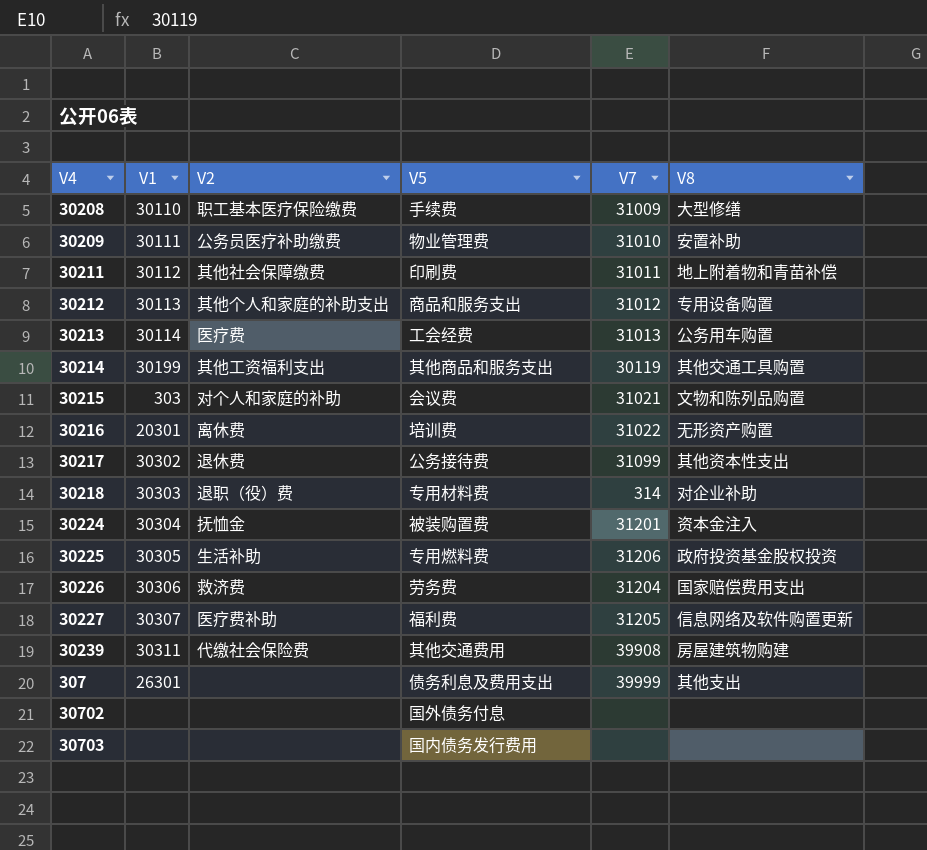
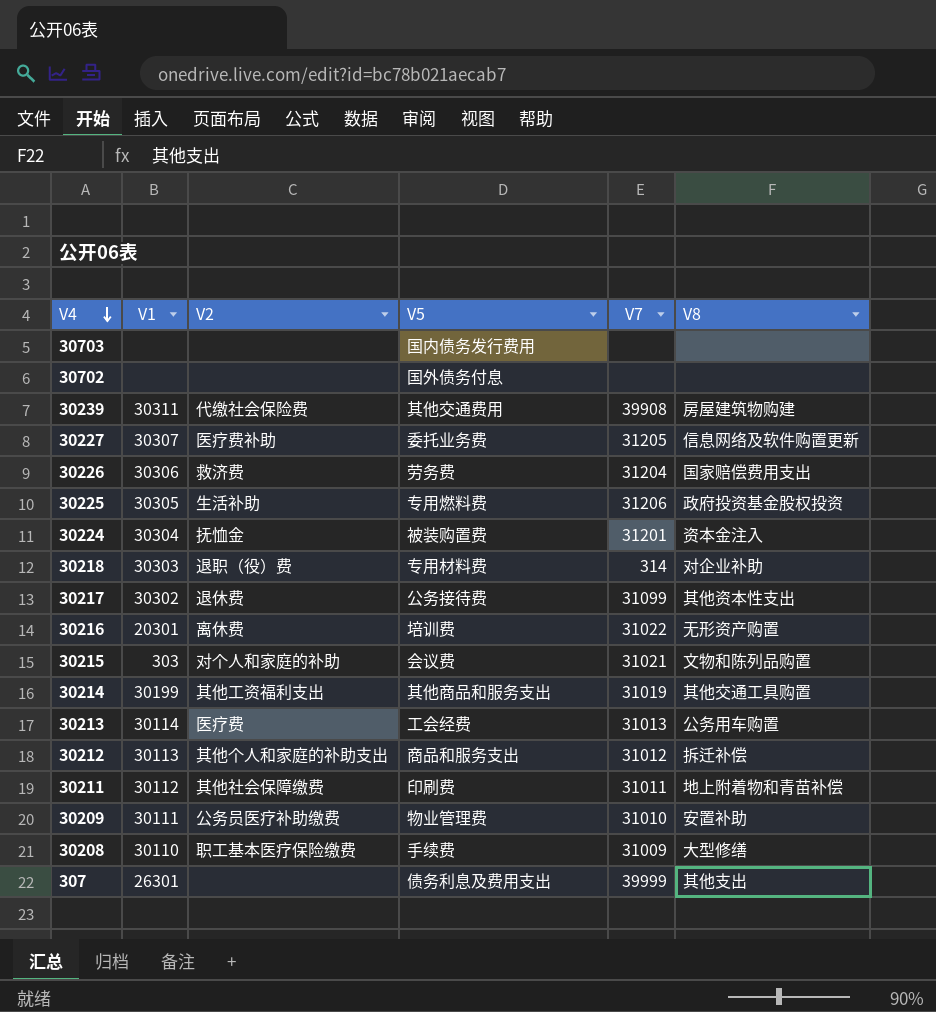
row order: none -> V4 descending
30227 | V5: 福利费 -> 委托业务费
30214 | V7: 30119 -> 31019
30212 | V8: 专用设备购置 -> 拆迁补偿

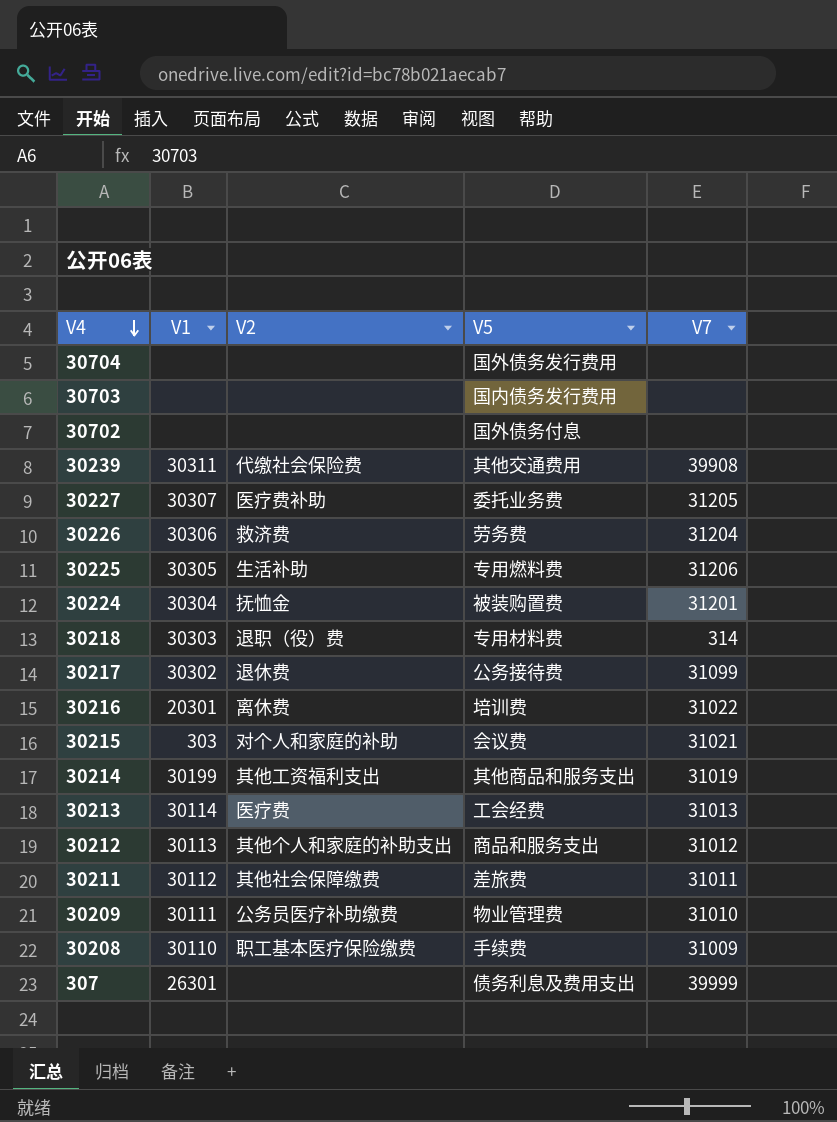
column V8 | position: 6 -> none
row 30704: none -> none | none | 国外债务发行费用 | none
30211 | V5: 印刷费 -> 差旅费

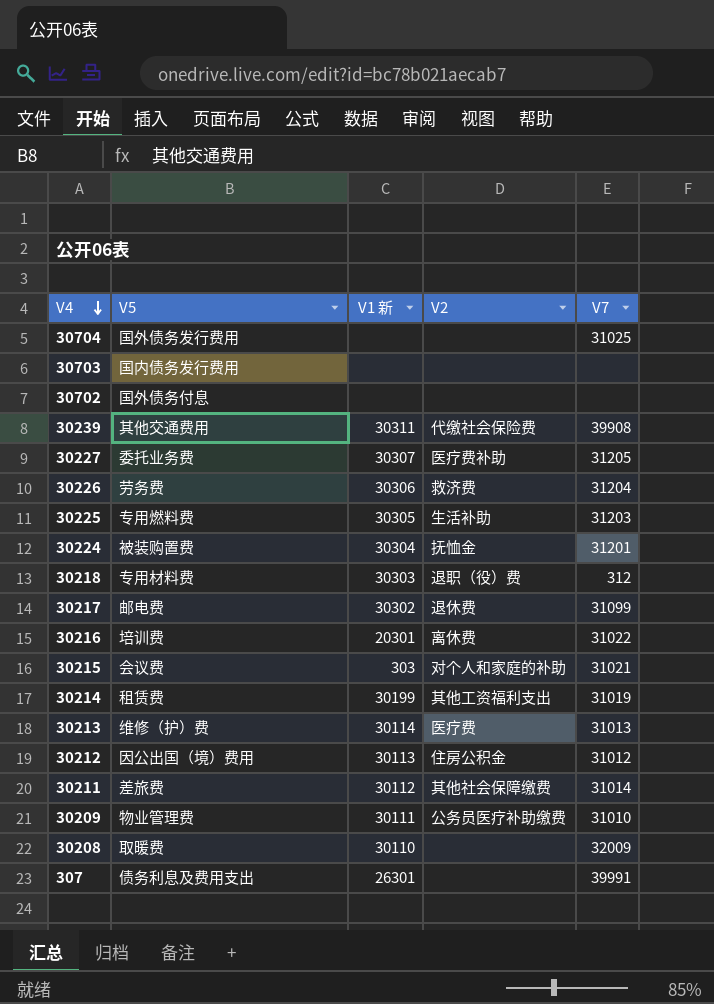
column V5 | position: 4 -> 2
column name: V1 -> V1 新
30704 | V7: none -> 31025
30225 | V7: 31206 -> 31203
30218 | V7: 314 -> 312
30217 | V5: 公务接待费 -> 邮电费
30214 | V5: 其他商品和服务支出 -> 租赁费
30213 | V5: 工会经费 -> 维修（护）费
30212 | V5: 商品和服务支出 -> 因公出国（境）费用
30212 | V2: 其他个人和家庭的补助支出 -> 住房公积金
30211 | V7: 31011 -> 31014
30208 | V5: 手续费 -> 取暖费
30208 | V2: 职工基本医疗保险缴费 -> none
30208 | V7: 31009 -> 32009
307 | V7: 39999 -> 39991

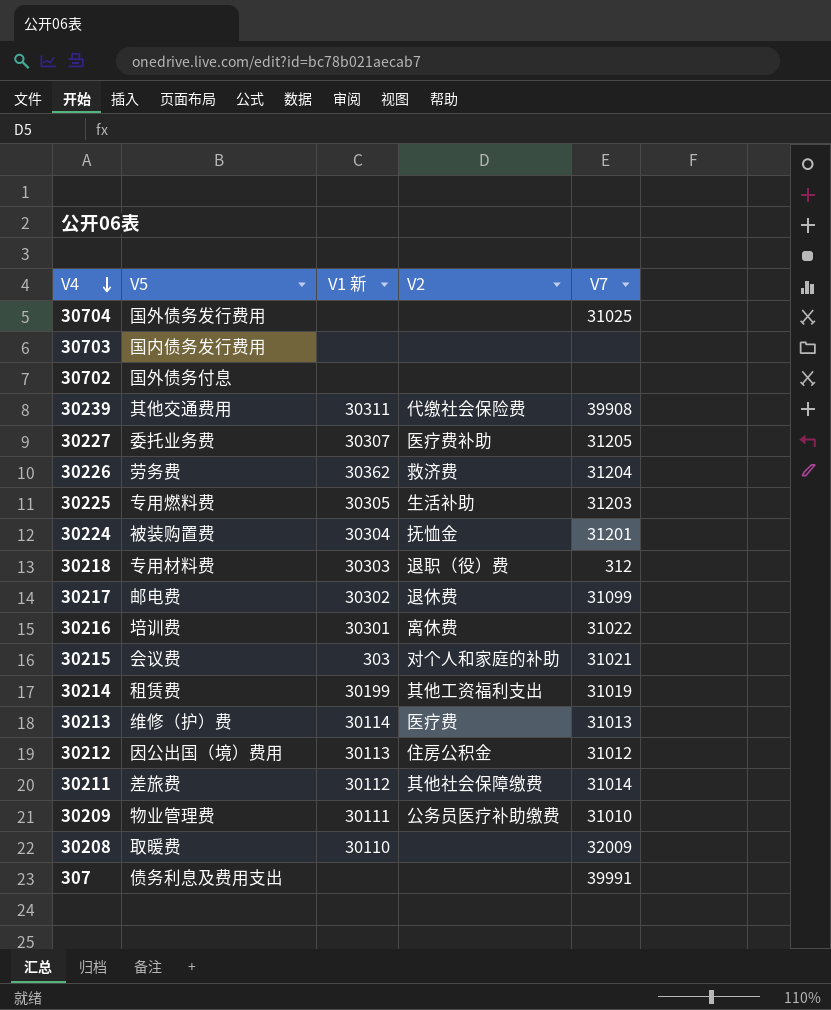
30226 | V1 新: 30306 -> 30362
30216 | V1 新: 20301 -> 30301
307 | V1 新: 26301 -> none

